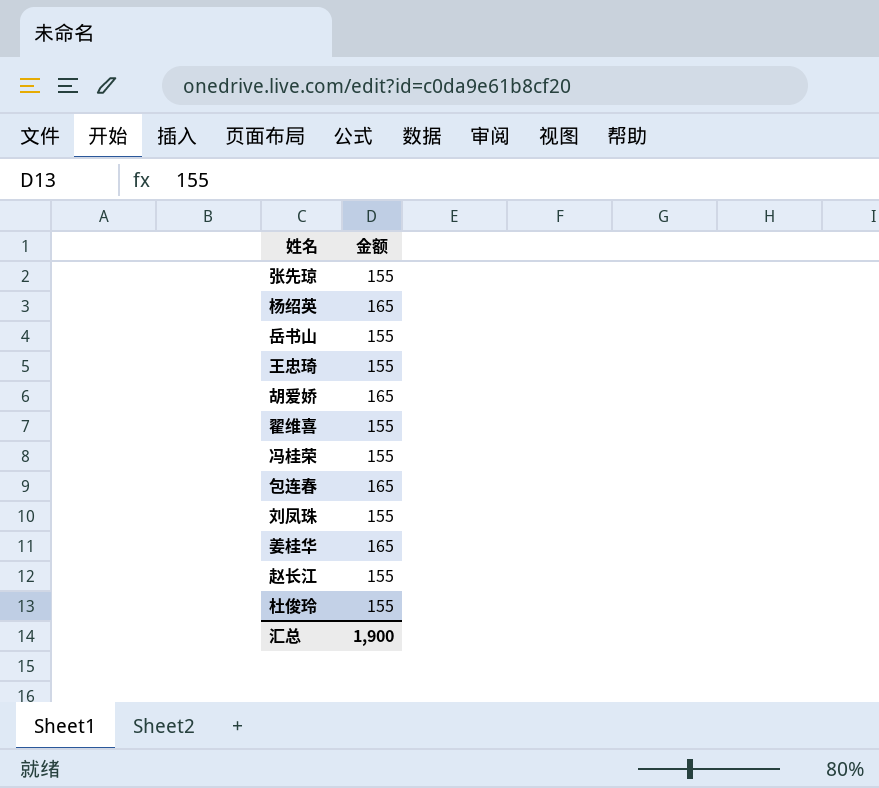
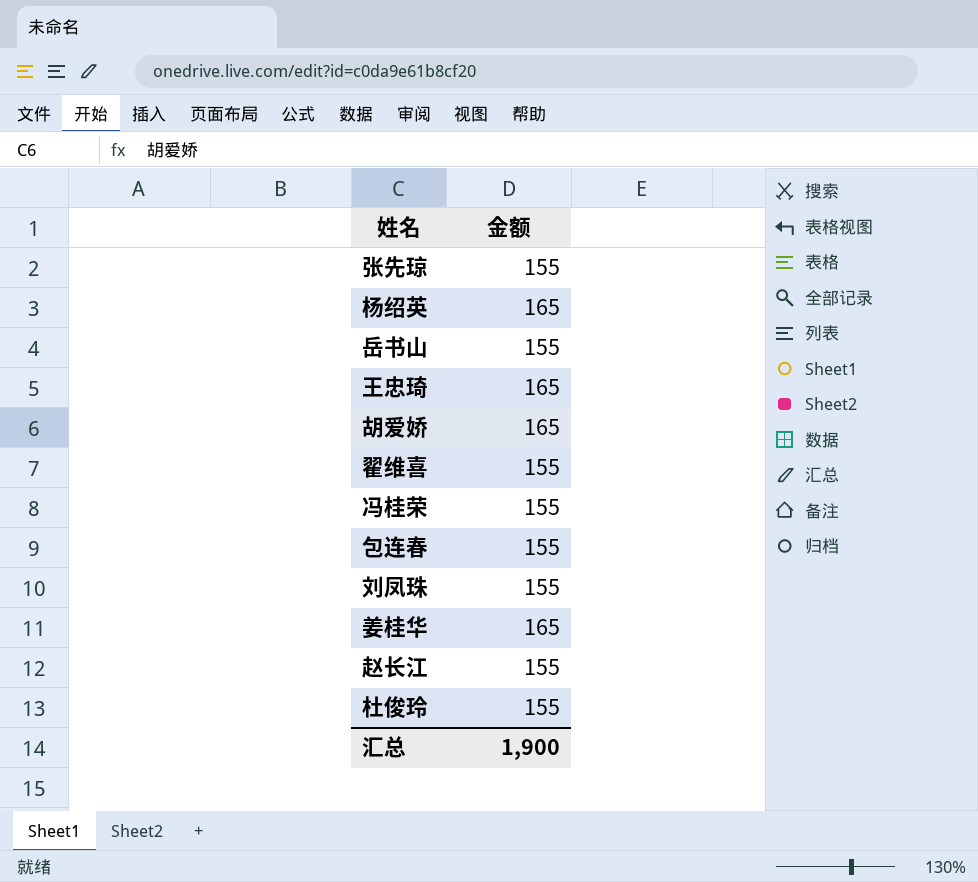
王忠琦 | 金额: 155 -> 165
包连春 | 金额: 165 -> 155

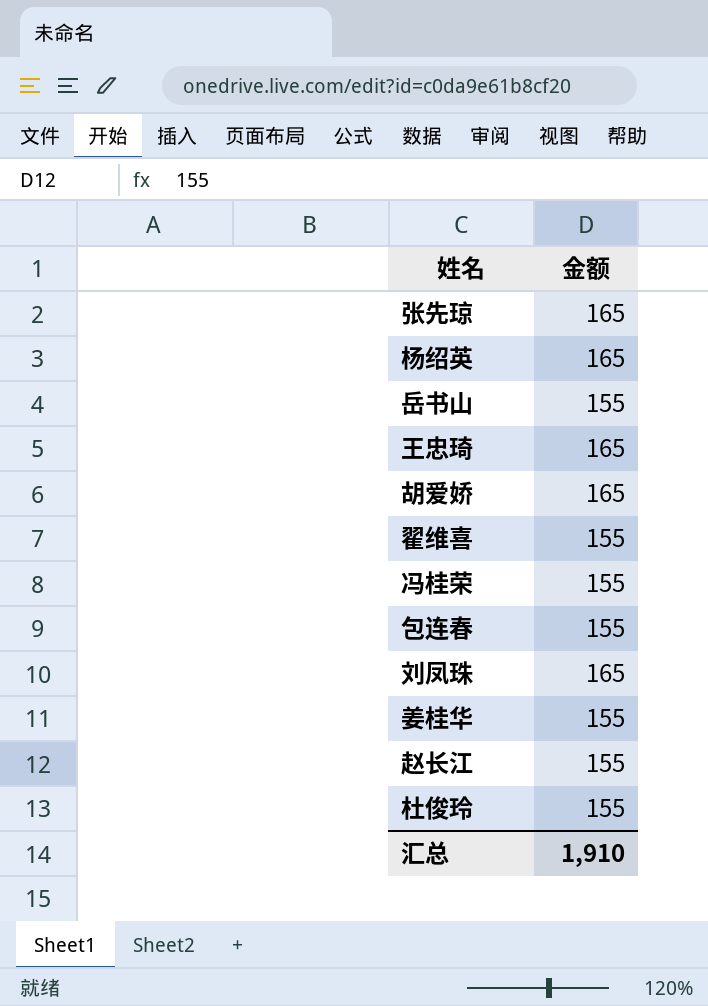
张先琼 | 金额: 155 -> 165
刘凤珠 | 金额: 155 -> 165
姜桂华 | 金额: 165 -> 155
汇总 | 金额: 1,900 -> 1,910

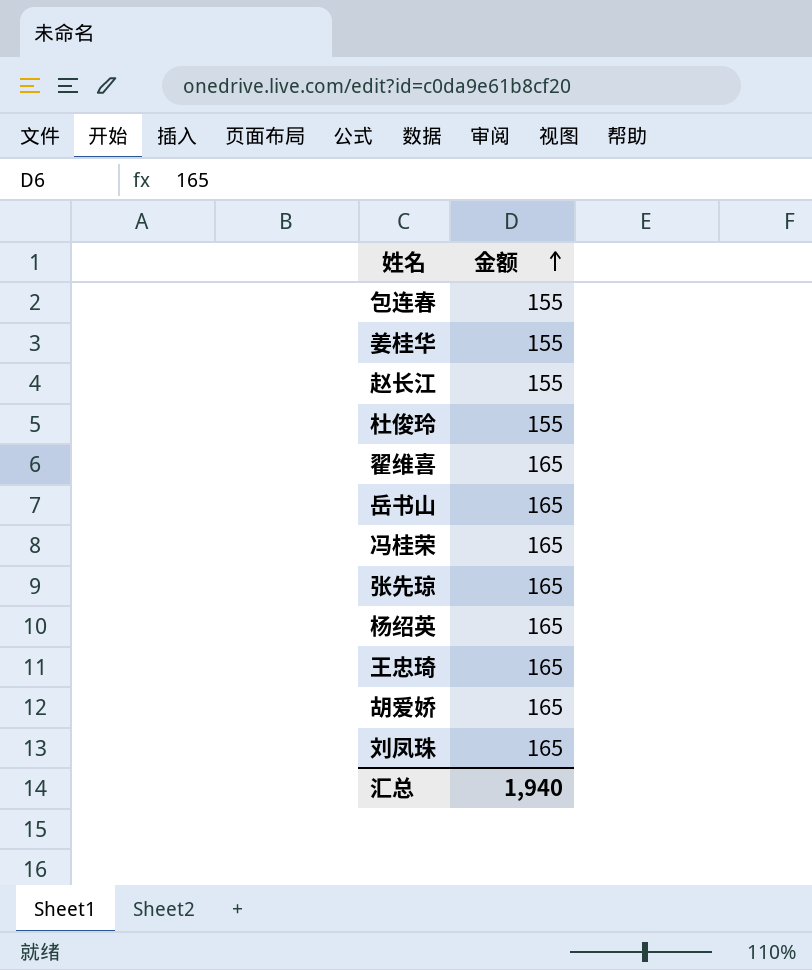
row order: none -> 金额 ascending
翟维喜 | 金额: 155 -> 165
岳书山 | 金额: 155 -> 165
冯桂荣 | 金额: 155 -> 165
汇总 | 金额: 1,910 -> 1,940

